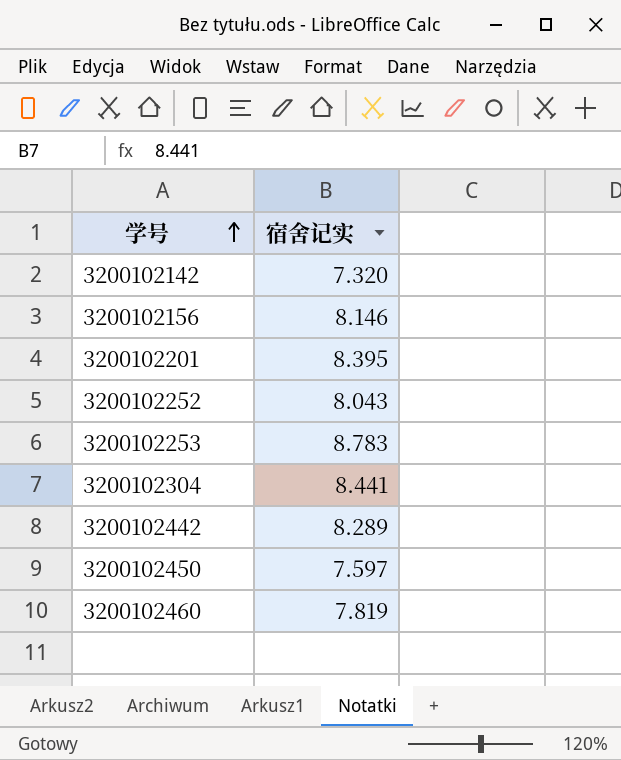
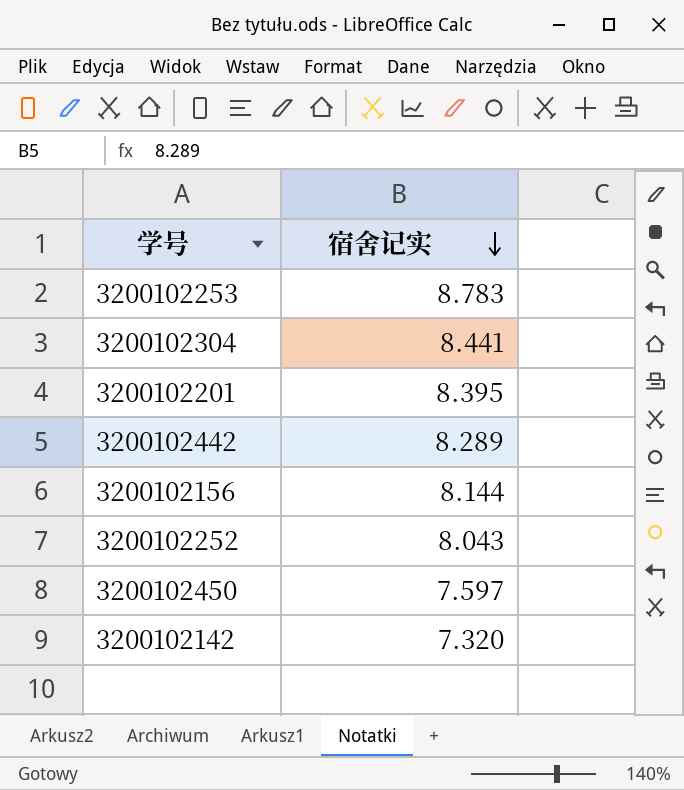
row order: 学号 ascending -> 宿舍记实 descending
row 3200102460: 7.819 -> none
3200102156 | 宿舍记实: 8.146 -> 8.144

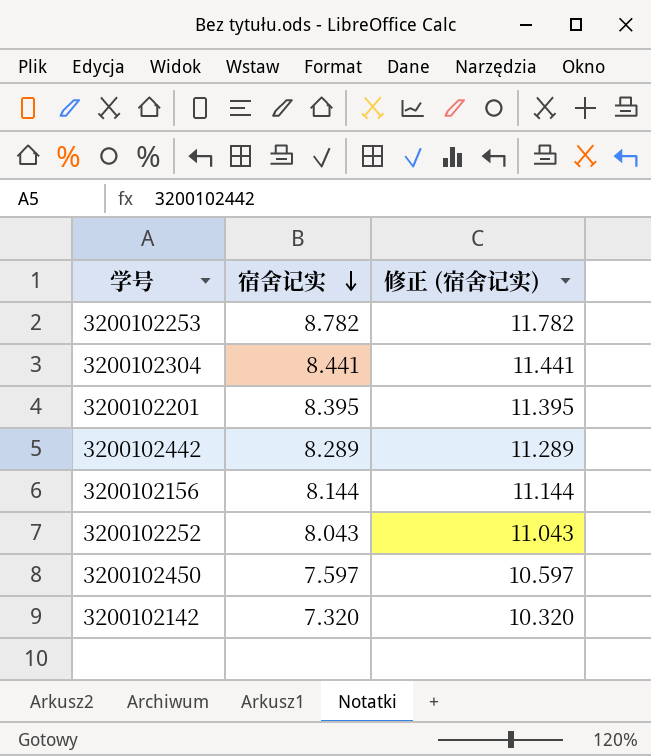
column 修正 (宿舍记实) | formula: none -> [宿舍记实] + 3
3200102253 | 宿舍记实: 8.783 -> 8.782

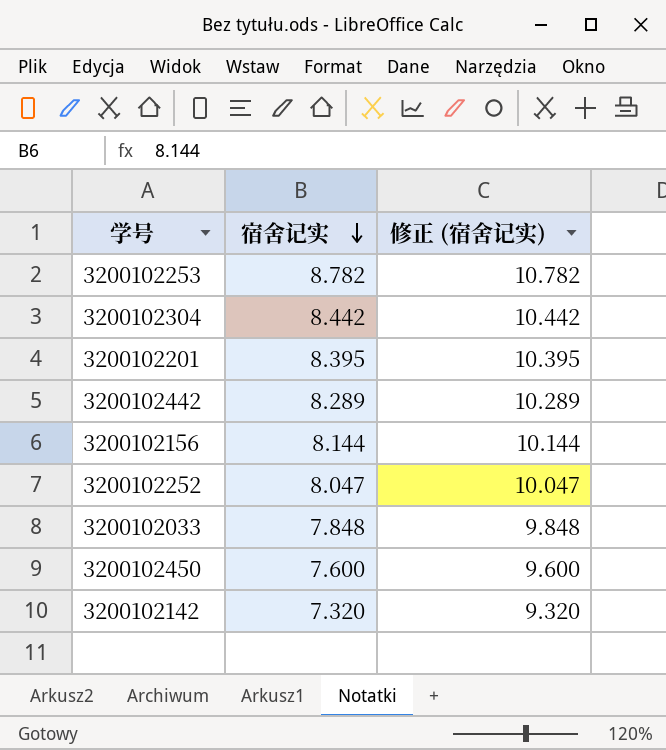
column 修正 (宿舍记实) | formula: [宿舍记实] + 3 -> [宿舍记实] + 2
3200102304 | 宿舍记实: 8.441 -> 8.442
3200102252 | 宿舍记实: 8.043 -> 8.047
row 3200102033: none -> 7.848 | 9.848
3200102450 | 宿舍记实: 7.597 -> 7.600

